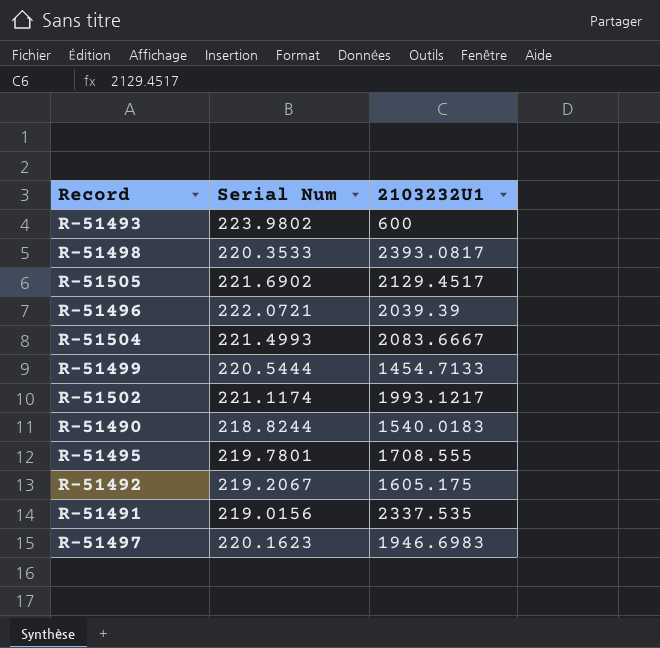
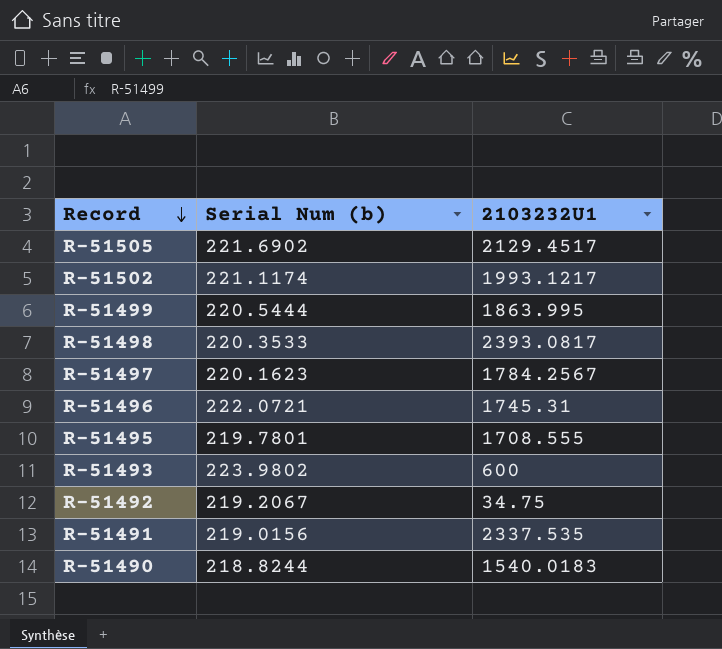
row order: none -> Record descending
column name: Serial Num -> Serial Num (b)
row R-51504: 221.4993 | 2083.6667 -> none
R-51499 | 2103232U1: 1454.7133 -> 1863.995
R-51497 | 2103232U1: 1946.6983 -> 1784.2567
R-51496 | 2103232U1: 2039.39 -> 1745.31
R-51492 | 2103232U1: 1605.175 -> 34.75

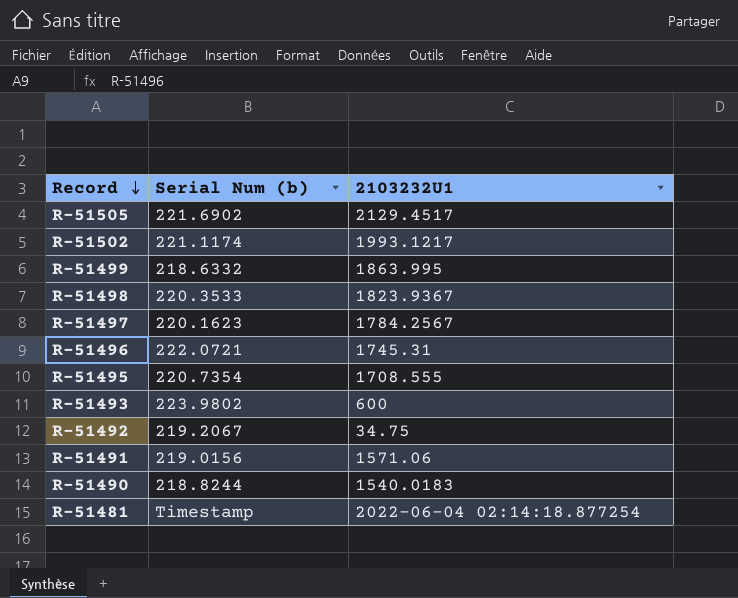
R-51499 | Serial Num (b): 220.5444 -> 218.6332
R-51498 | 2103232U1: 2393.0817 -> 1823.9367
R-51495 | Serial Num (b): 219.7801 -> 220.7354
R-51491 | 2103232U1: 2337.535 -> 1571.06
row R-51481: none -> Timestamp | 2022-06-04 02:14:18.877254

